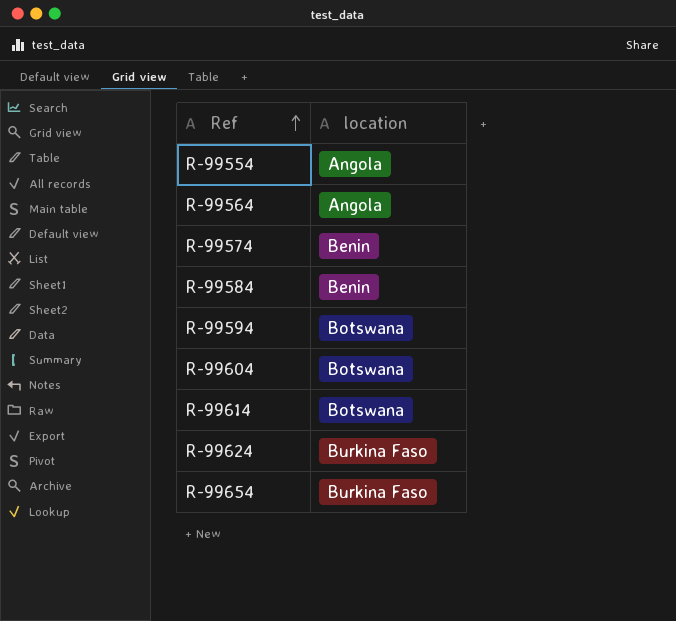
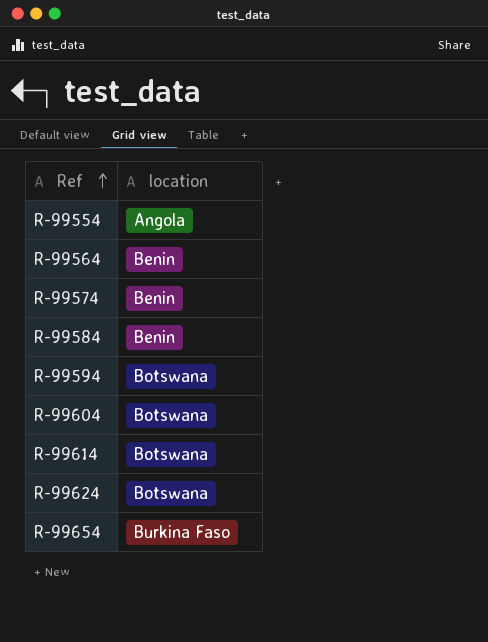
R-99564 | location: Angola -> Benin
R-99624 | location: Burkina Faso -> Botswana

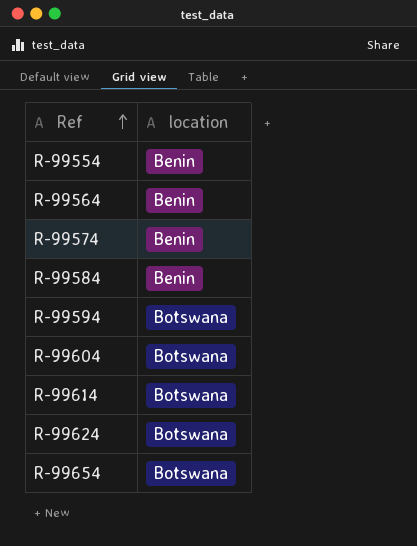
R-99554 | location: Angola -> Benin
R-99654 | location: Burkina Faso -> Botswana

